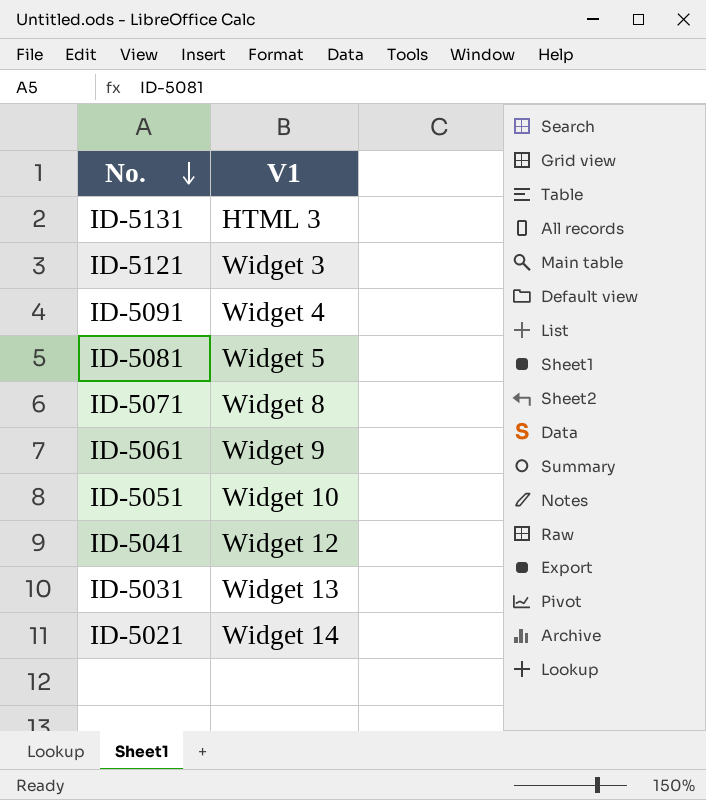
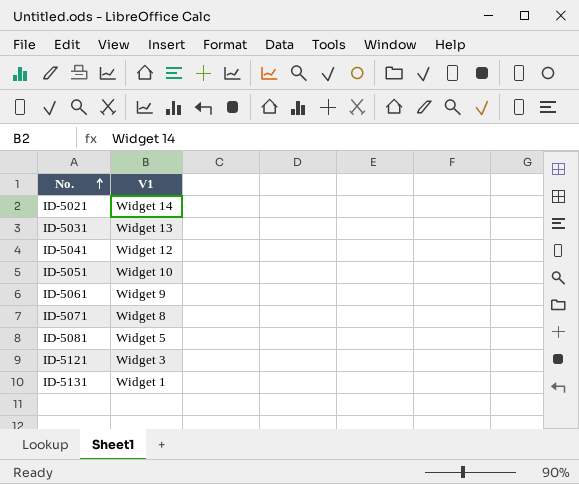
row order: No. descending -> No. ascending
row ID-5091: Widget 4 -> none
ID-5131 | V1: HTML 3 -> Widget 1

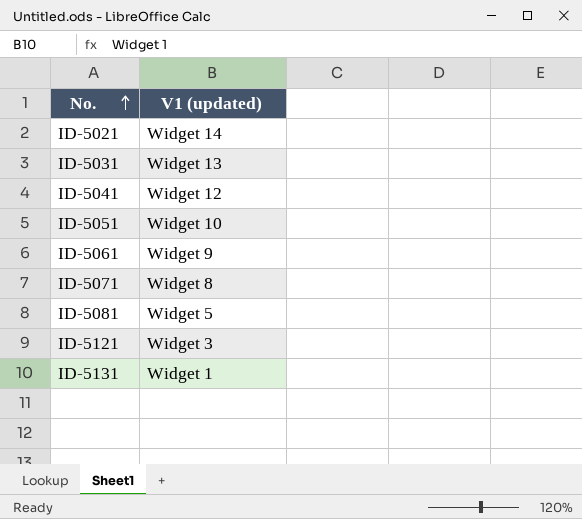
column name: V1 -> V1 (updated)

